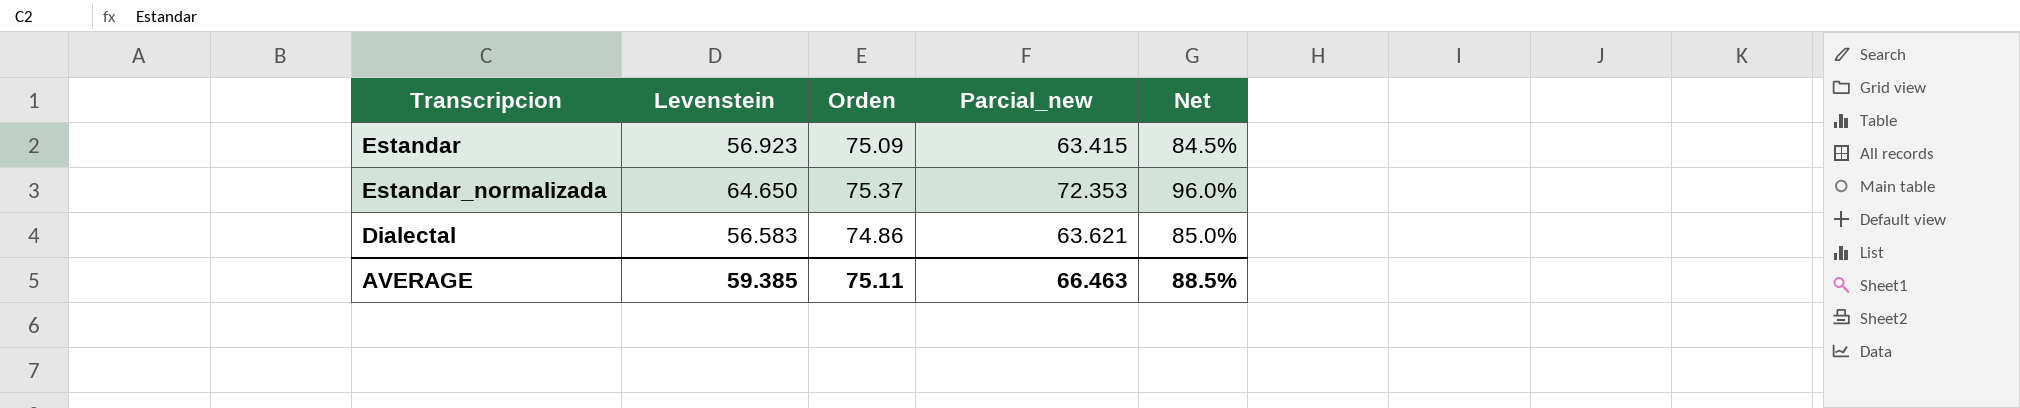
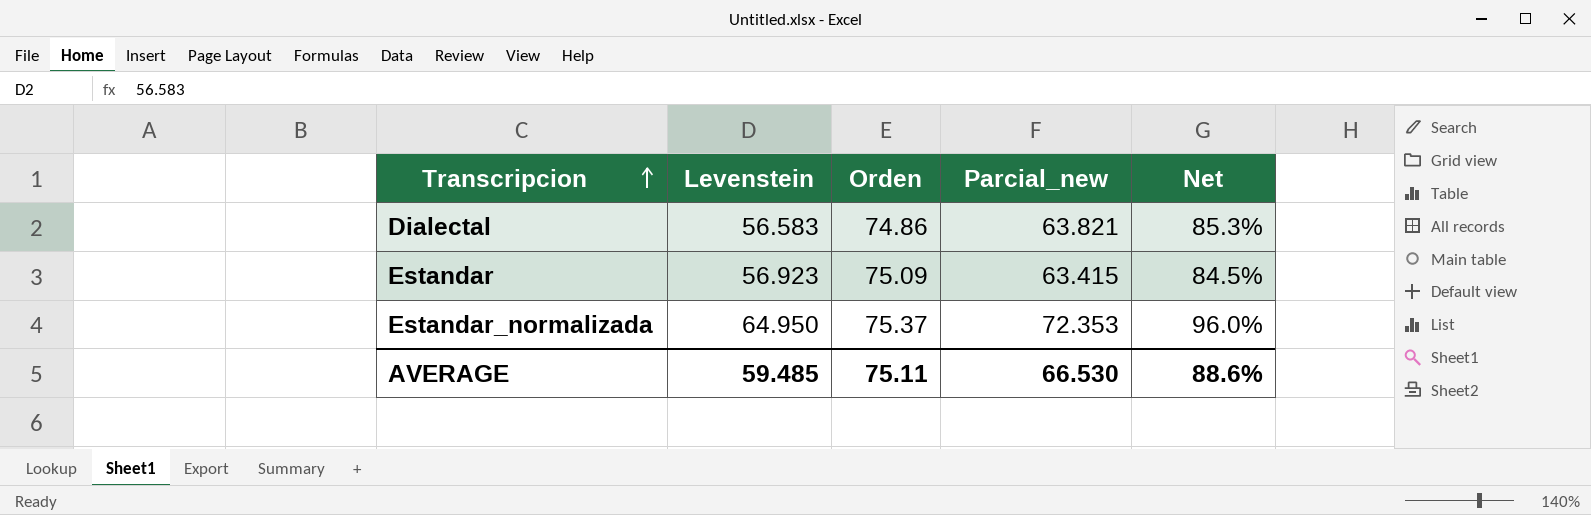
row order: none -> Transcripcion ascending
Dialectal | Parcial_new: 63.621 -> 63.821
Dialectal | Net: 85.0% -> 85.3%
Estandar_normalizada | Levenstein: 64.650 -> 64.950
AVERAGE | Levenstein: 59.385 -> 59.485
AVERAGE | Parcial_new: 66.463 -> 66.530
AVERAGE | Net: 88.5% -> 88.6%

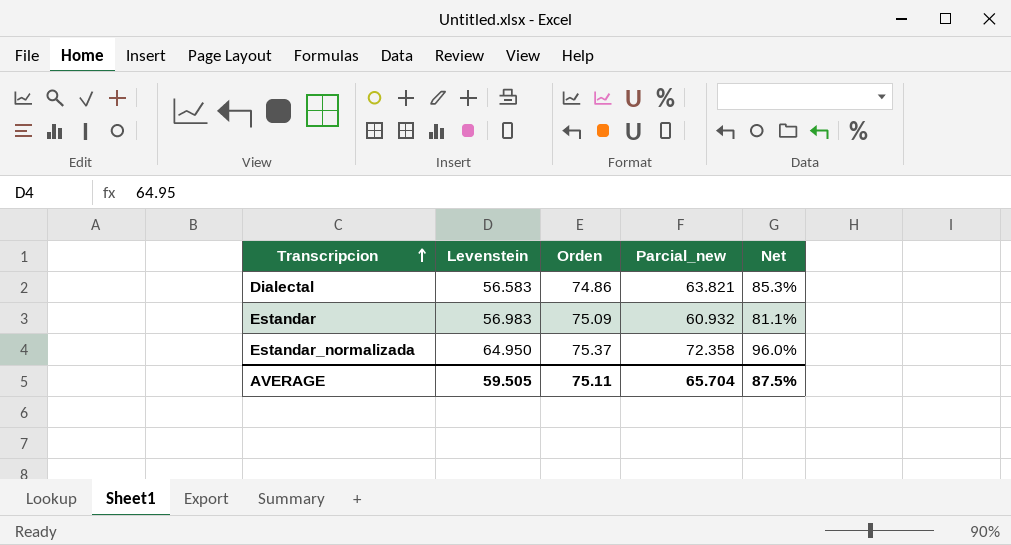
Estandar | Levenstein: 56.923 -> 56.983
Estandar | Parcial_new: 63.415 -> 60.932
Estandar | Net: 84.5% -> 81.1%
Estandar_normalizada | Parcial_new: 72.353 -> 72.358
AVERAGE | Levenstein: 59.485 -> 59.505
AVERAGE | Parcial_new: 66.530 -> 65.704
AVERAGE | Net: 88.6% -> 87.5%

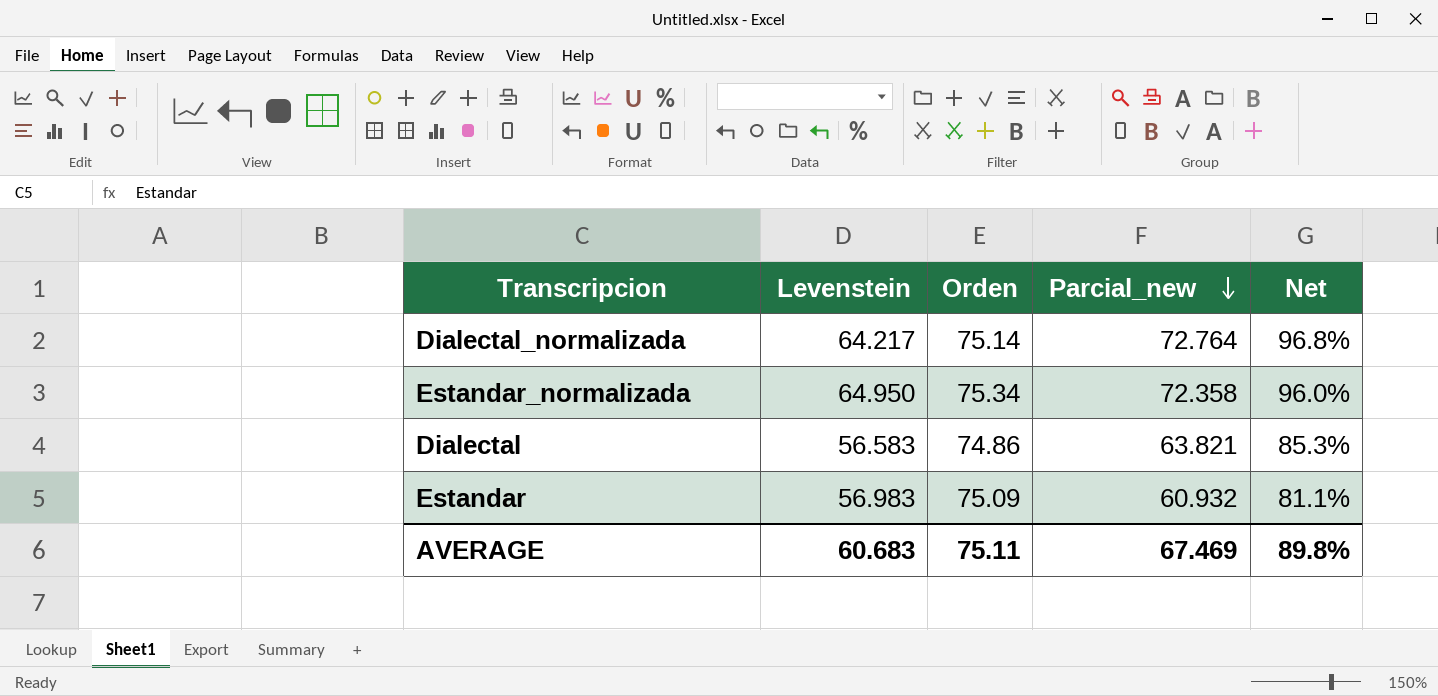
row order: Transcripcion ascending -> Parcial_new descending
row Dialectal_normalizada: none -> 64.217 | 75.14 | 72.764 | 96.8%
Estandar_normalizada | Orden: 75.37 -> 75.34
AVERAGE | Levenstein: 59.505 -> 60.683
AVERAGE | Parcial_new: 65.704 -> 67.469
AVERAGE | Net: 87.5% -> 89.8%

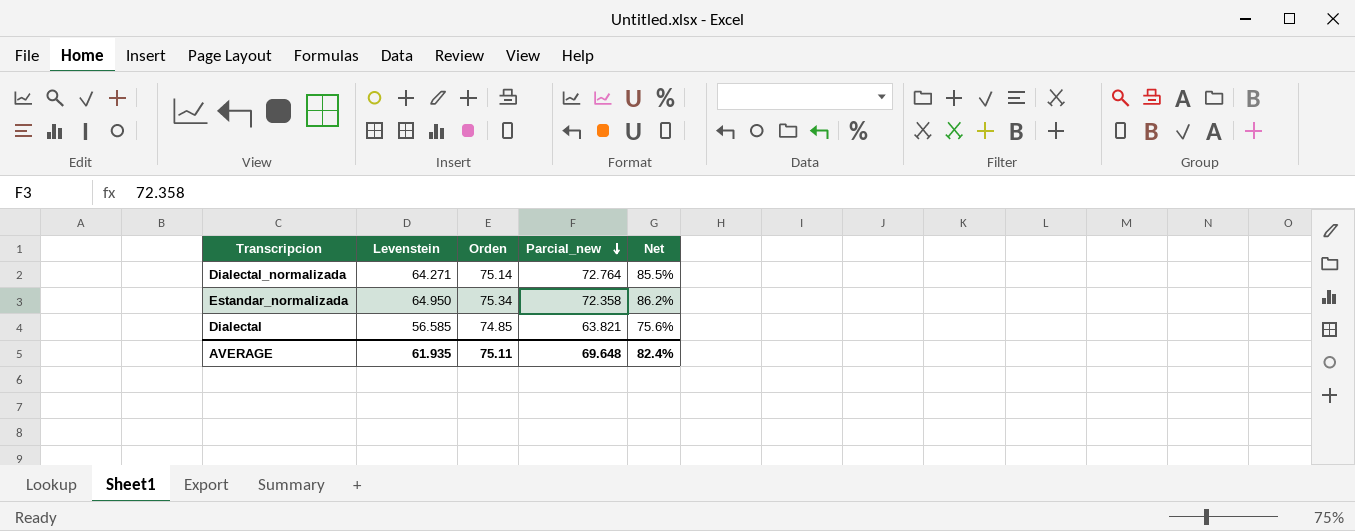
column Net | formula: [Parcial_new] / [Orden] -> [Levenstein] / [Orden]
row Estandar: 56.983 | 75.09 | 60.932 | 81.1% -> none
Dialectal_normalizada | Levenstein: 64.217 -> 64.271
Dialectal | Levenstein: 56.583 -> 56.585
Dialectal | Orden: 74.86 -> 74.85
AVERAGE | Levenstein: 60.683 -> 61.935
AVERAGE | Parcial_new: 67.469 -> 69.648
AVERAGE | Net: 89.8% -> 82.4%

